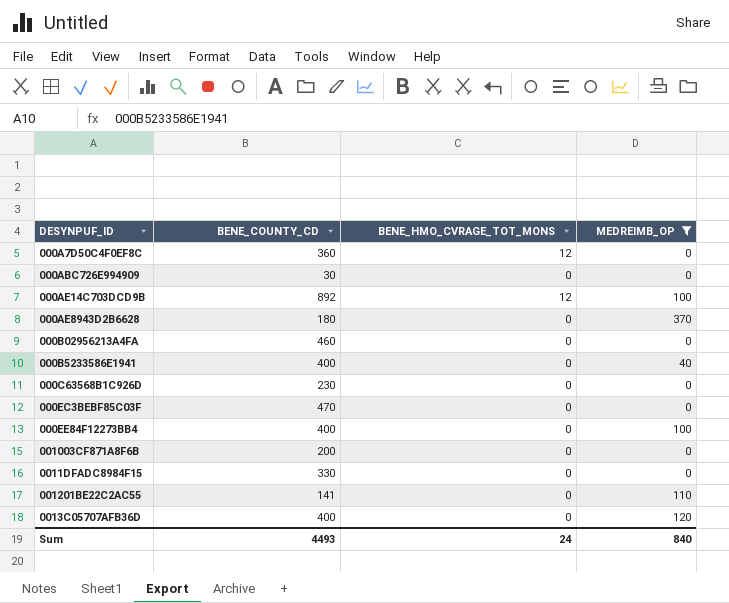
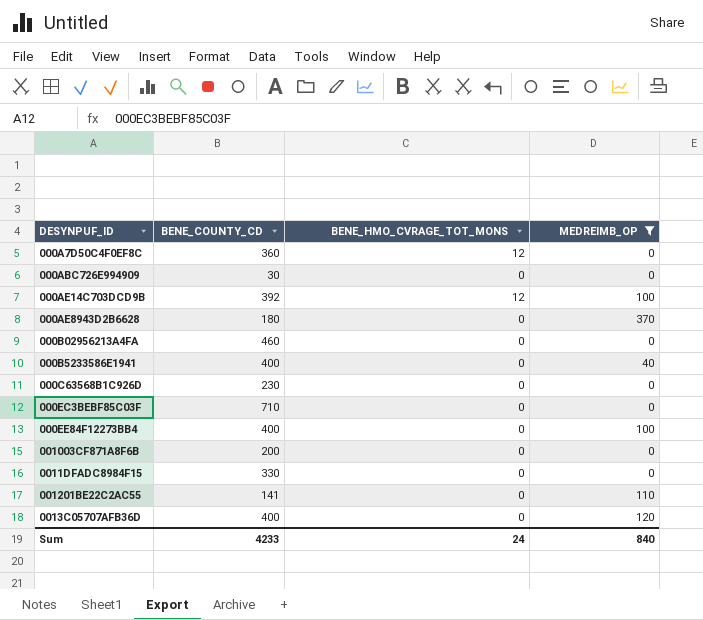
000AE14C703DCD9B | BENE_COUNTY_CD: 892 -> 392
000EC3BEBF85C03F | BENE_COUNTY_CD: 470 -> 710
Sum | BENE_COUNTY_CD: 4493 -> 4233

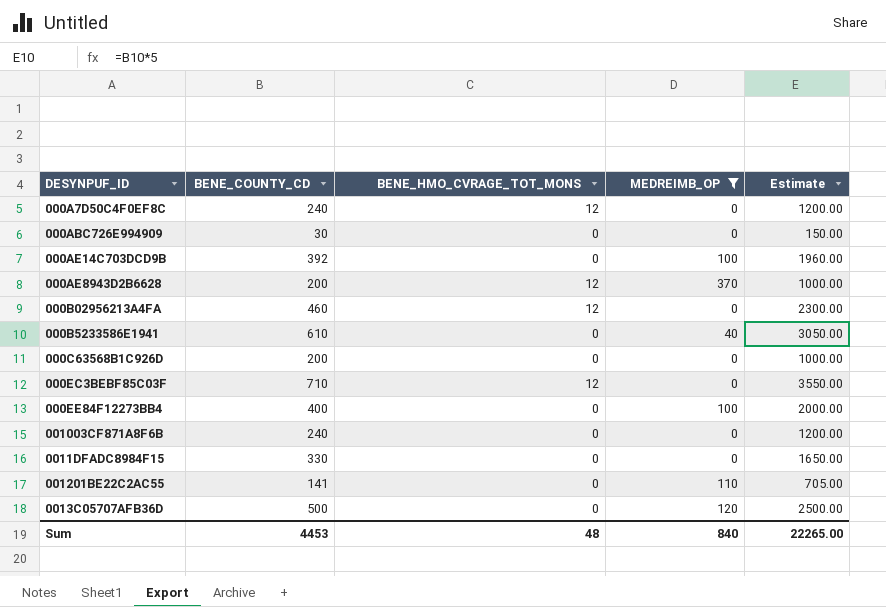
column Estimate | formula: none -> [BENE_COUNTY_CD] * 5
000A7D50C4F0EF8C | BENE_COUNTY_CD: 360 -> 240
000AE14C703DCD9B | BENE_HMO_CVRAGE_TOT_MONS: 12 -> 0
000AE8943D2B6628 | BENE_COUNTY_CD: 180 -> 200
000AE8943D2B6628 | BENE_HMO_CVRAGE_TOT_MONS: 0 -> 12
000B02956213A4FA | BENE_HMO_CVRAGE_TOT_MONS: 0 -> 12
000B5233586E1941 | BENE_COUNTY_CD: 400 -> 610
000C63568B1C926D | BENE_COUNTY_CD: 230 -> 200
000EC3BEBF85C03F | BENE_HMO_CVRAGE_TOT_MONS: 0 -> 12
001003CF871A8F6B | BENE_COUNTY_CD: 200 -> 240
0013C05707AFB36D | BENE_COUNTY_CD: 400 -> 500
Sum | BENE_COUNTY_CD: 4233 -> 4453
Sum | BENE_HMO_CVRAGE_TOT_MONS: 24 -> 48

